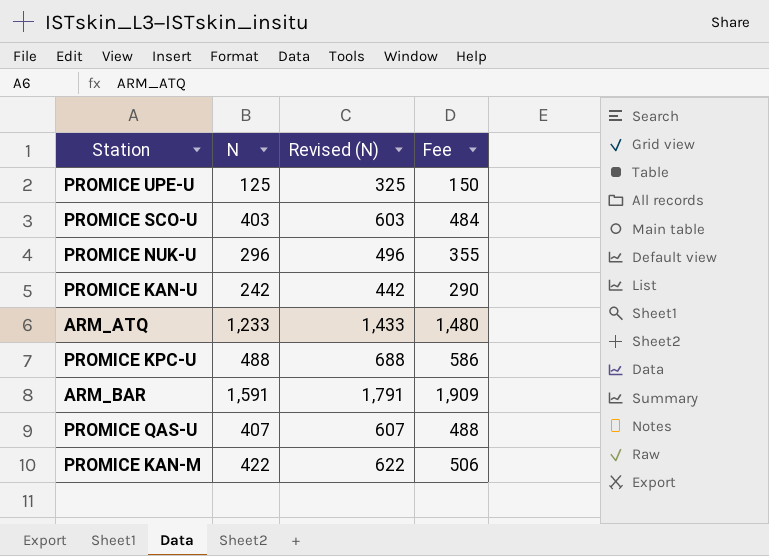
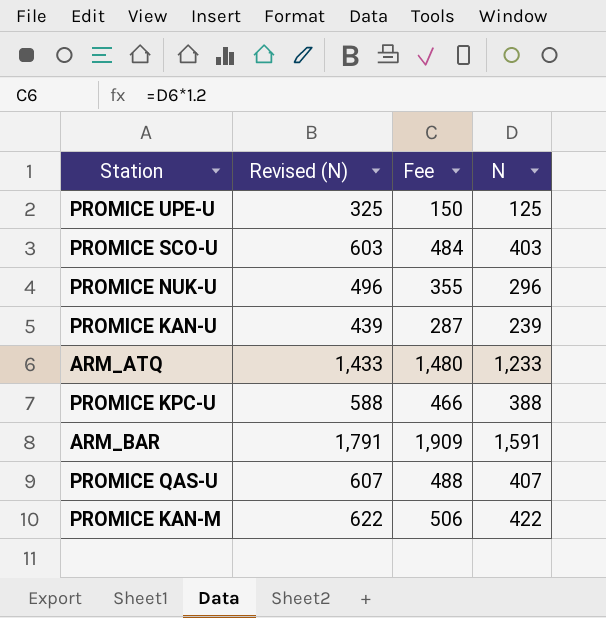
column N | position: 2 -> 4
PROMICE KAN-U | Revised (N): 442 -> 439
PROMICE KAN-U | Fee: 290 -> 287
PROMICE KAN-U | N: 242 -> 239
PROMICE KPC-U | Revised (N): 688 -> 588
PROMICE KPC-U | Fee: 586 -> 466
PROMICE KPC-U | N: 488 -> 388

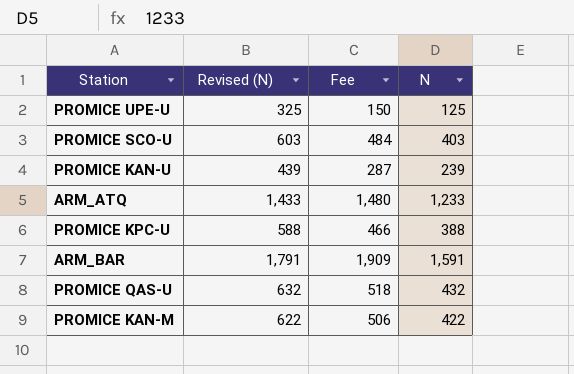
row PROMICE NUK-U: 496 | 355 | 296 -> none
PROMICE QAS-U | Revised (N): 607 -> 632
PROMICE QAS-U | Fee: 488 -> 518
PROMICE QAS-U | N: 407 -> 432

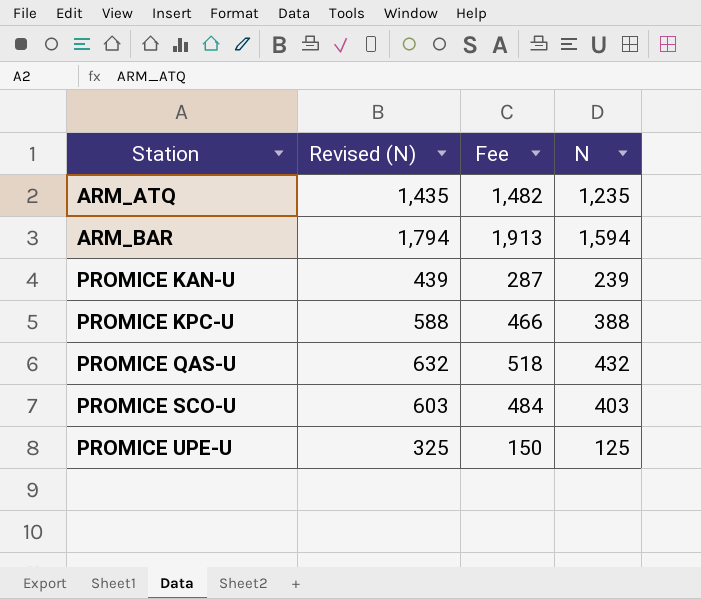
row order: none -> Station ascending
row PROMICE KAN-M: 622 | 506 | 422 -> none
ARM_ATQ | Revised (N): 1,433 -> 1,435
ARM_ATQ | Fee: 1,480 -> 1,482
ARM_ATQ | N: 1,233 -> 1,235
ARM_BAR | Revised (N): 1,791 -> 1,794
ARM_BAR | Fee: 1,909 -> 1,913
ARM_BAR | N: 1,591 -> 1,594

